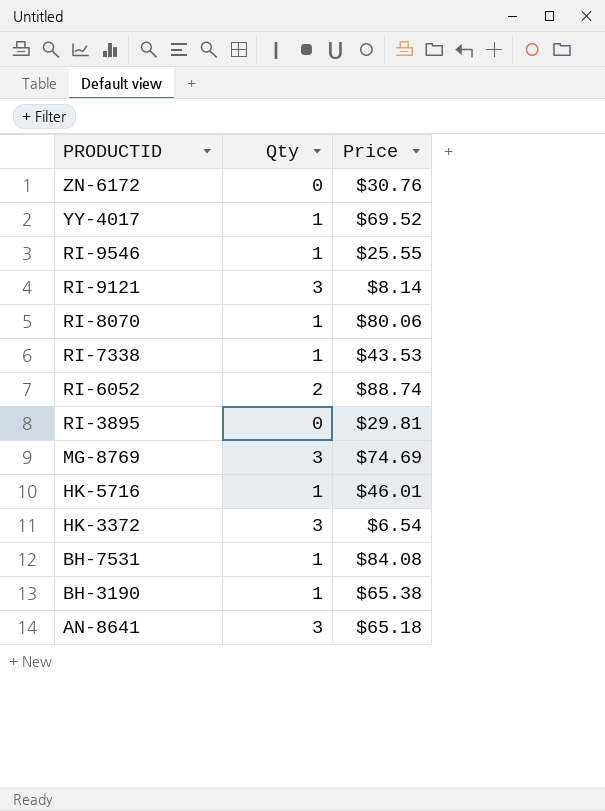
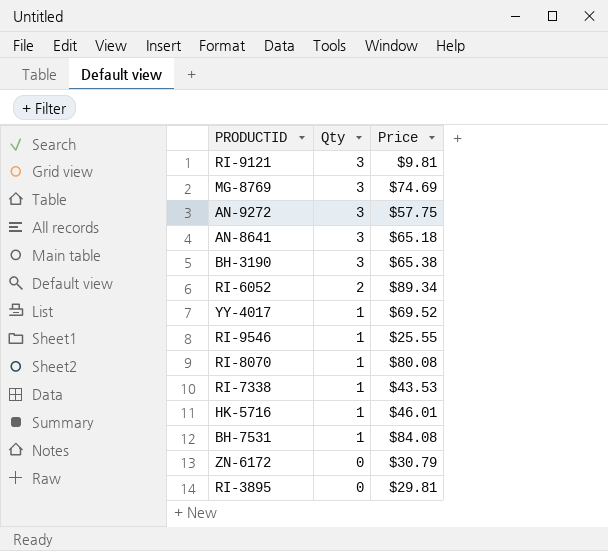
row order: PRODUCTID descending -> Qty descending
row HK-3372: 3 | $6.54 -> none
RI-9121 | Price: $8.14 -> $9.81
row AN-9272: none -> 3 | $57.75
BH-3190 | Qty: 1 -> 3
RI-6052 | Price: $88.74 -> $89.34
RI-8070 | Price: $80.06 -> $80.08
ZN-6172 | Price: $30.76 -> $30.79

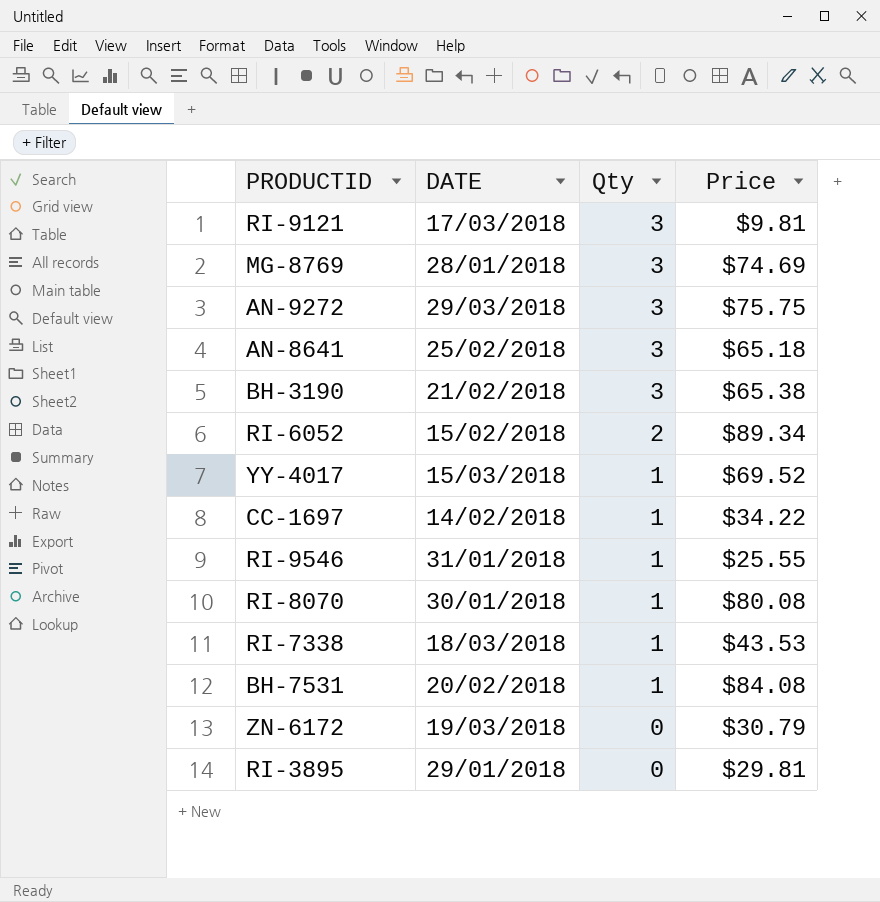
column DATE | position: none -> 2
row HK-5716: 1 | $46.01 -> none
AN-9272 | Price: $57.75 -> $75.75
row CC-1697: none -> 14/02/2018 | 1 | $34.22

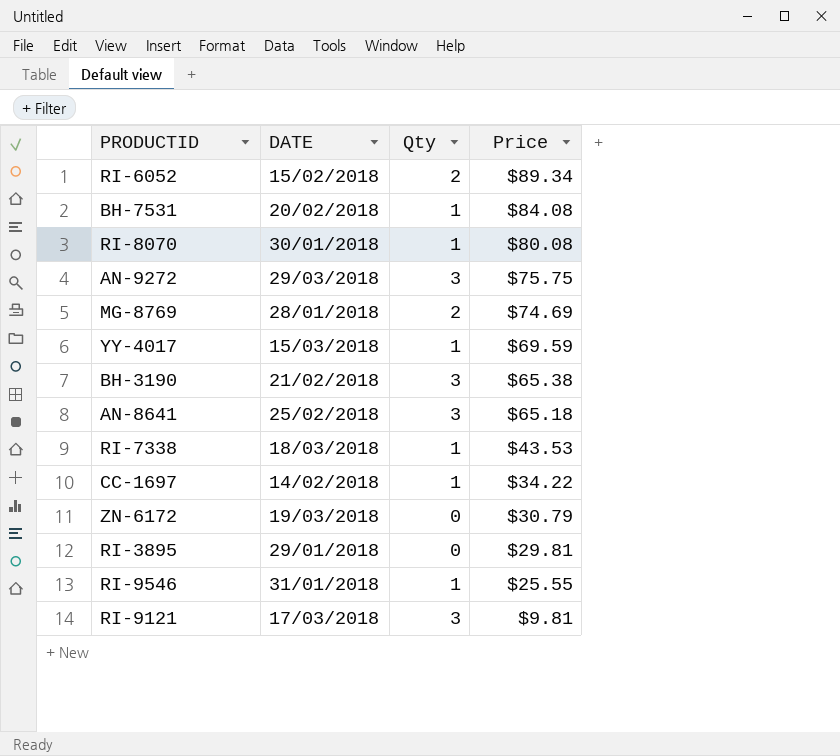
row order: Qty descending -> Price descending
MG-8769 | Qty: 3 -> 2
YY-4017 | Price: $69.52 -> $69.59

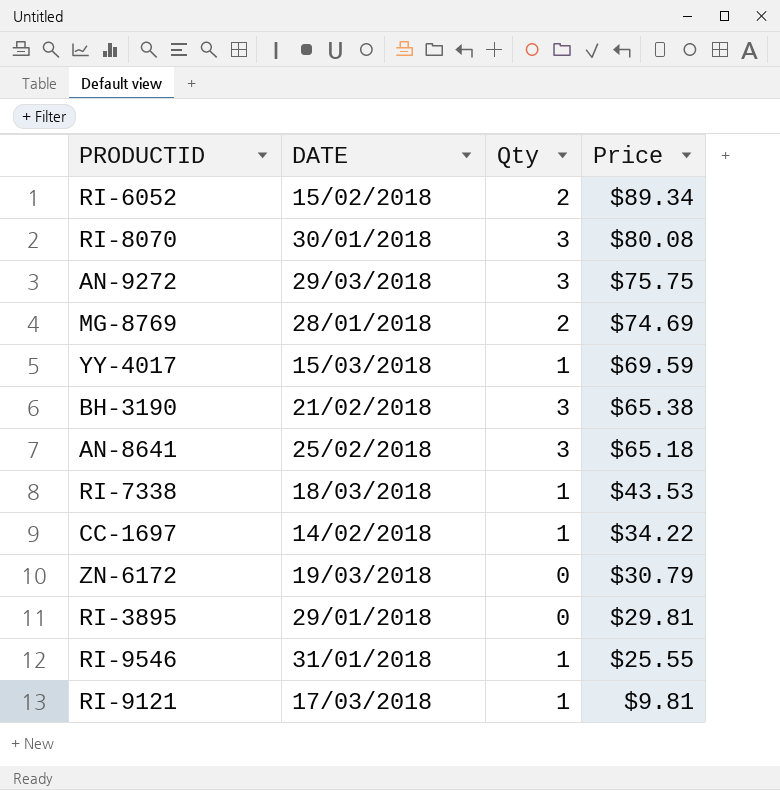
row BH-7531: 20/02/2018 | 1 | $84.08 -> none
RI-8070 | Qty: 1 -> 3
RI-9121 | Qty: 3 -> 1

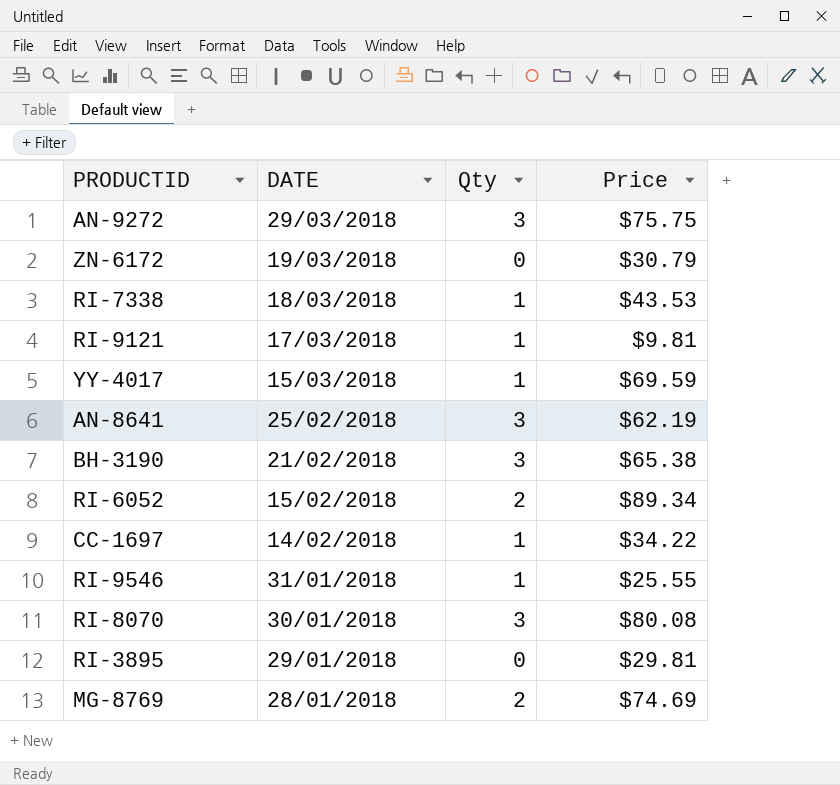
row order: Price descending -> DATE descending
AN-8641 | Price: $65.18 -> $62.19

